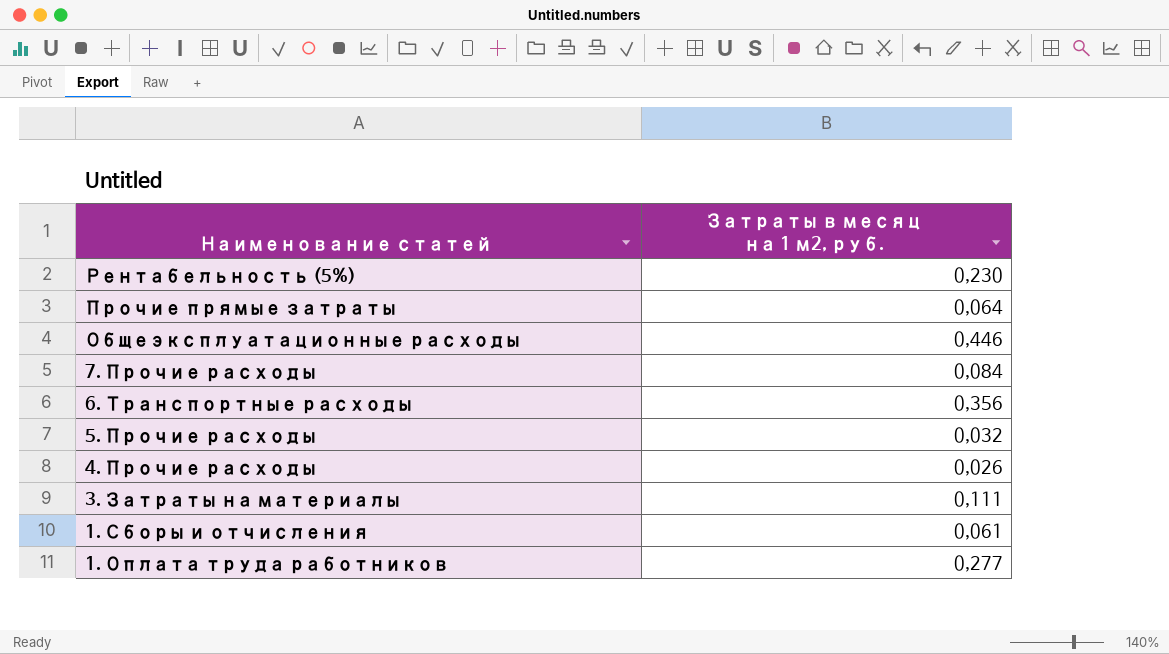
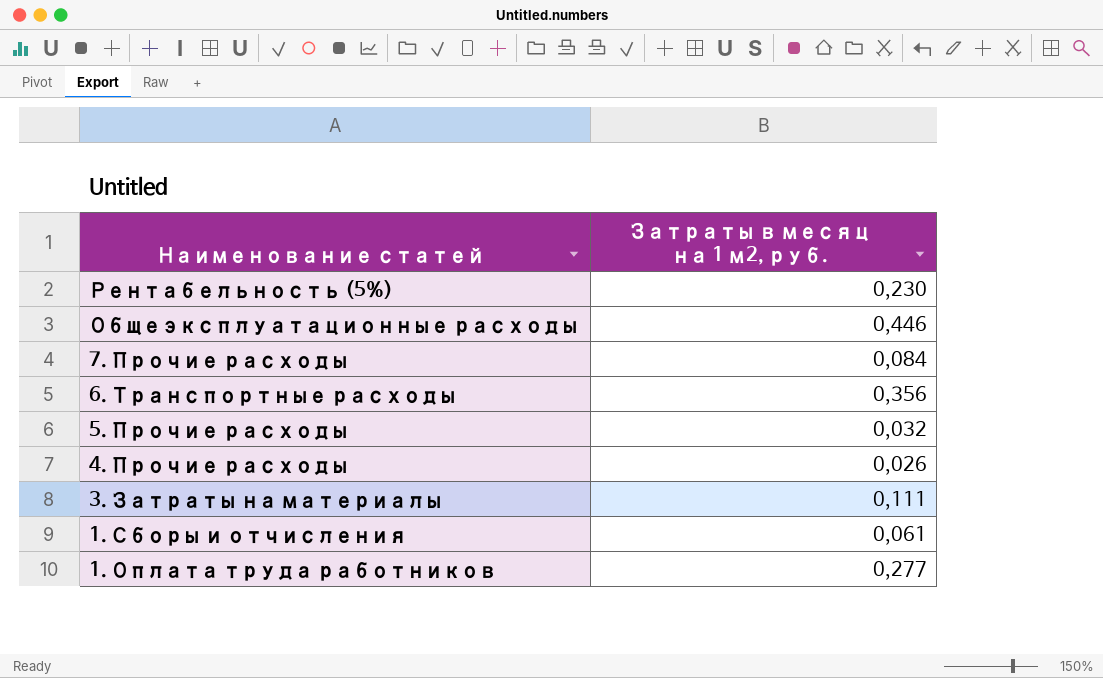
row Прочие прямые затраты: 0,064 -> none

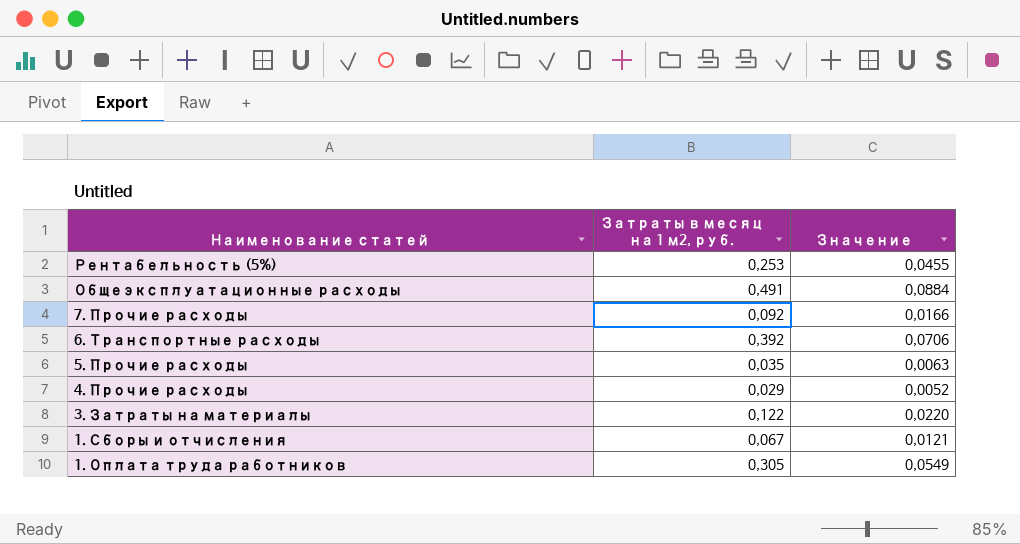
column Значение | formula: none -> [Затраты в месяц на 1 м2, руб.] * 0,18
Рентабельность (5%) | Затраты в месяц на 1 м2, руб.: 0,230 -> 0,253
Общеэксплуатационные расходы | Затраты в месяц на 1 м2, руб.: 0,446 -> 0,491
7. Прочие расходы | Затраты в месяц на 1 м2, руб.: 0,084 -> 0,092
6. Транспортные расходы | Затраты в месяц на 1 м2, руб.: 0,356 -> 0,392
5. Прочие расходы | Затраты в месяц на 1 м2, руб.: 0,032 -> 0,035
4. Прочие расходы | Затраты в месяц на 1 м2, руб.: 0,026 -> 0,029
3. Затраты на материалы | Затраты в месяц на 1 м2, руб.: 0,111 -> 0,122
1. Сборы и отчисления | Затраты в месяц на 1 м2, руб.: 0,061 -> 0,067
1. Оплата труда работников | Затраты в месяц на 1 м2, руб.: 0,277 -> 0,305

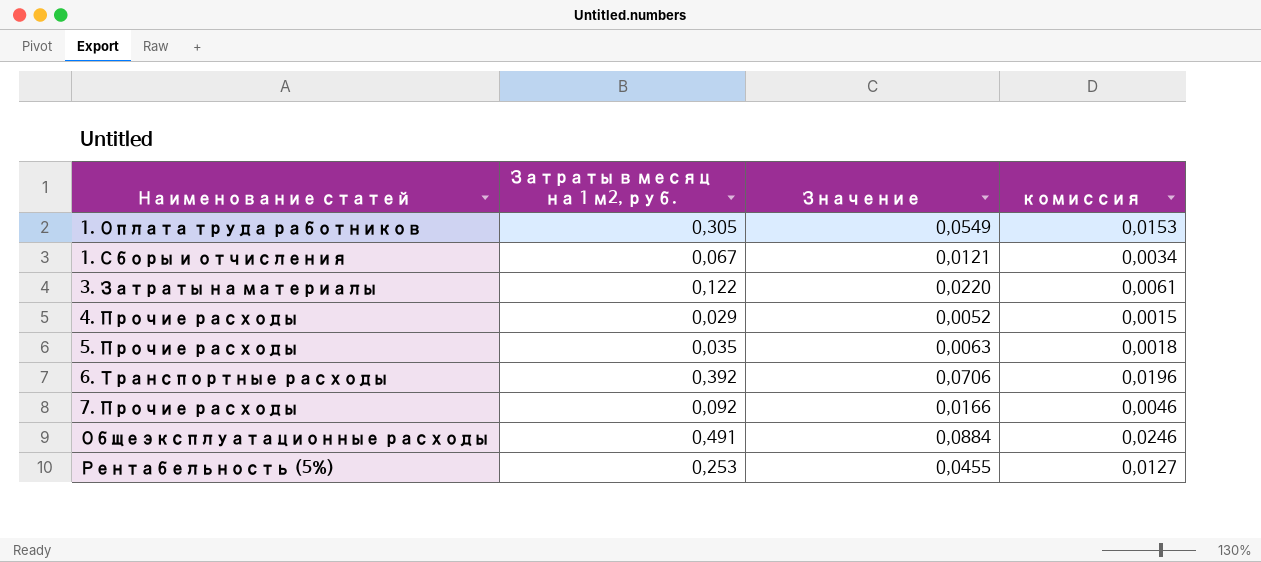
row order: Наименование статей descending -> Наименование статей ascending
column комиссия | formula: none -> [Затраты в месяц на 1 м2, руб.] * 0,05

